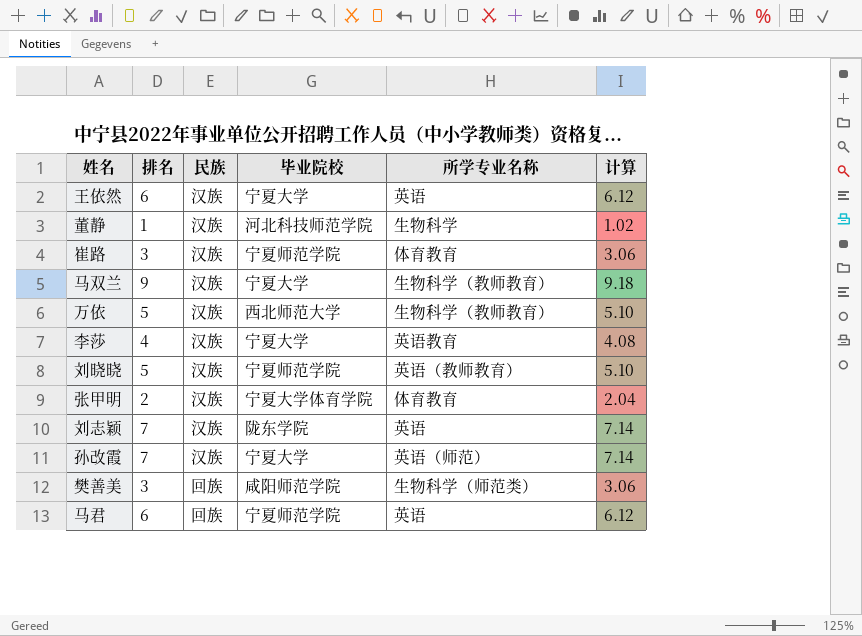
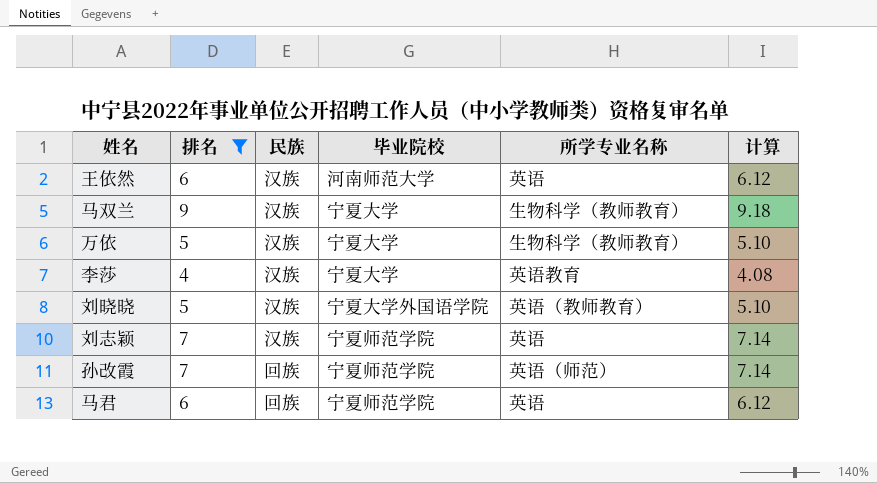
filter: none -> 排名 >= 4
王依然 | 毕业院校: 宁夏大学 -> 河南师范大学
万依 | 毕业院校: 西北师范大学 -> 宁夏大学
刘晓晓 | 毕业院校: 宁夏师范学院 -> 宁夏大学外国语学院
刘志颖 | 毕业院校: 陇东学院 -> 宁夏师范学院
孙改霞 | 民族: 汉族 -> 回族
孙改霞 | 毕业院校: 宁夏大学 -> 宁夏师范学院

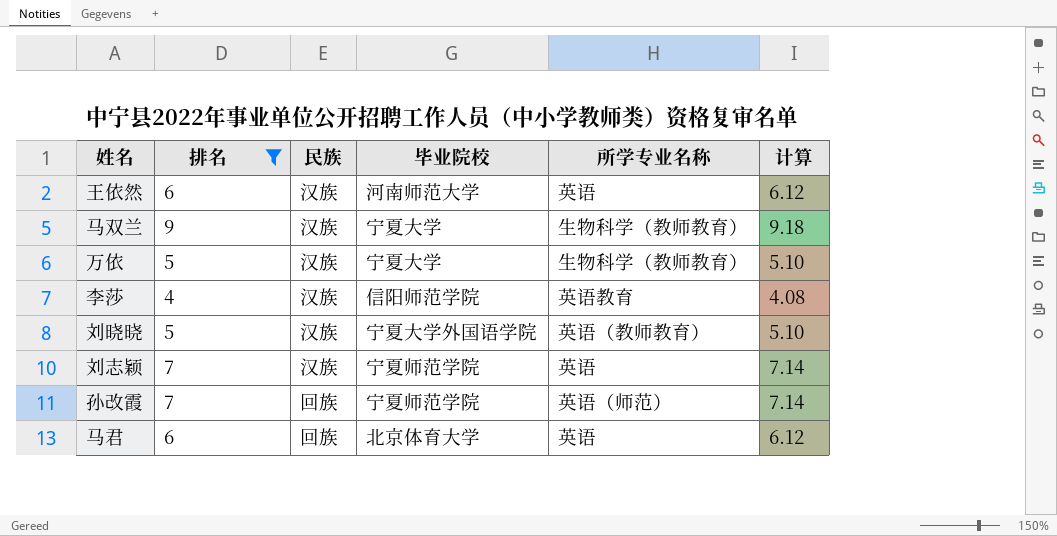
李莎 | 毕业院校: 宁夏大学 -> 信阳师范学院
马君 | 毕业院校: 宁夏师范学院 -> 北京体育大学

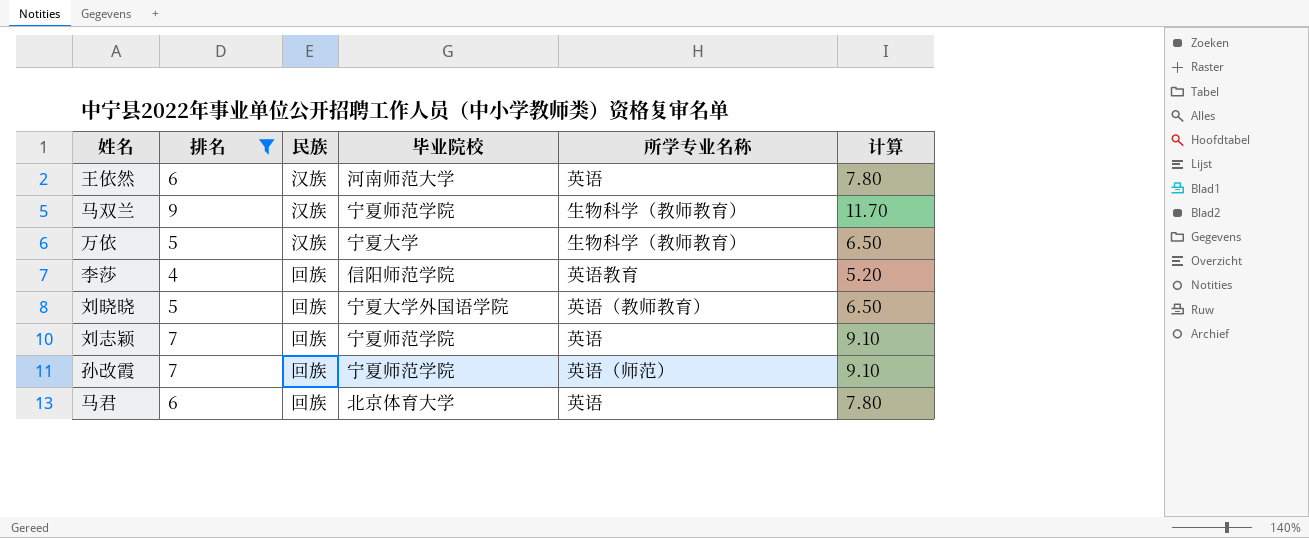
column 计算 | formula: [排名] * 1.02 -> [排名] * 1.3
马双兰 | 毕业院校: 宁夏大学 -> 宁夏师范学院
李莎 | 民族: 汉族 -> 回族
刘晓晓 | 民族: 汉族 -> 回族
刘志颖 | 民族: 汉族 -> 回族

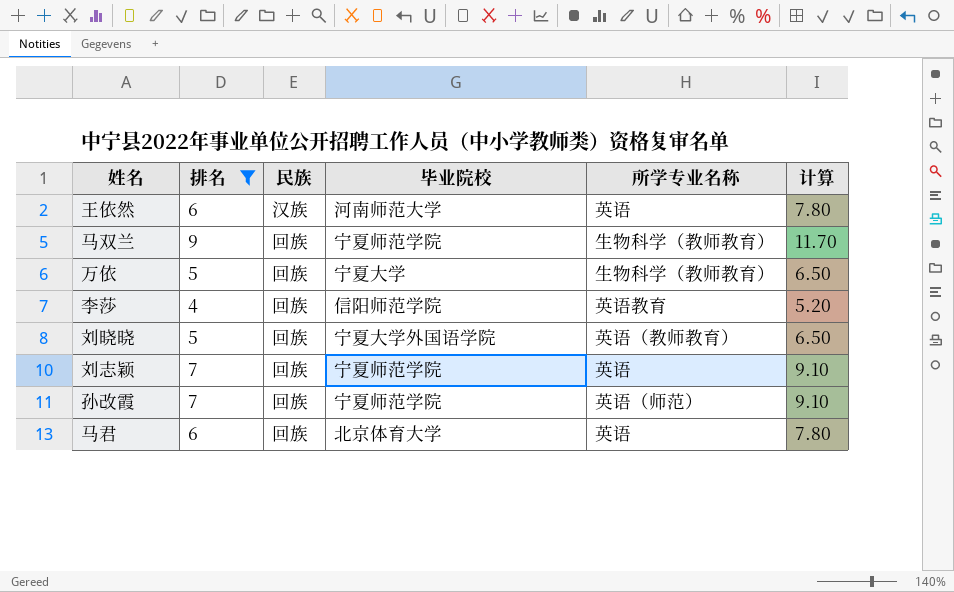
马双兰 | 民族: 汉族 -> 回族
万依 | 民族: 汉族 -> 回族

